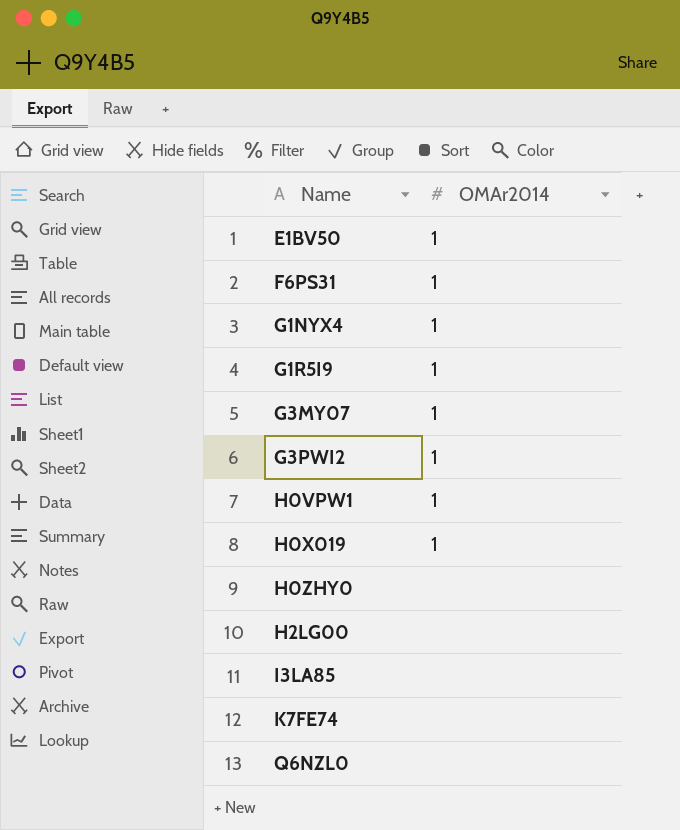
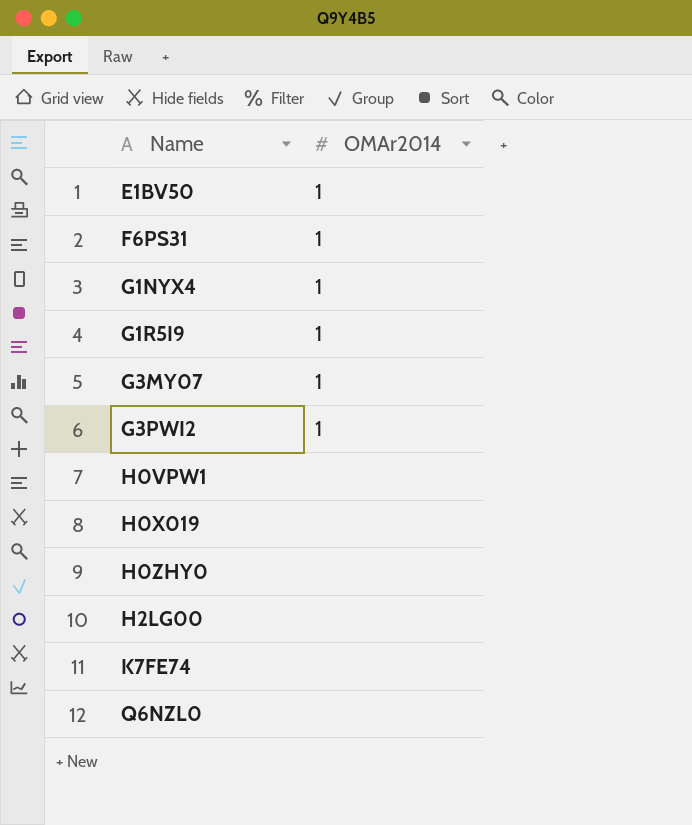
row I3LA85: none -> none
H0VPW1 | OMAr2014: 1 -> none
H0X019 | OMAr2014: 1 -> none

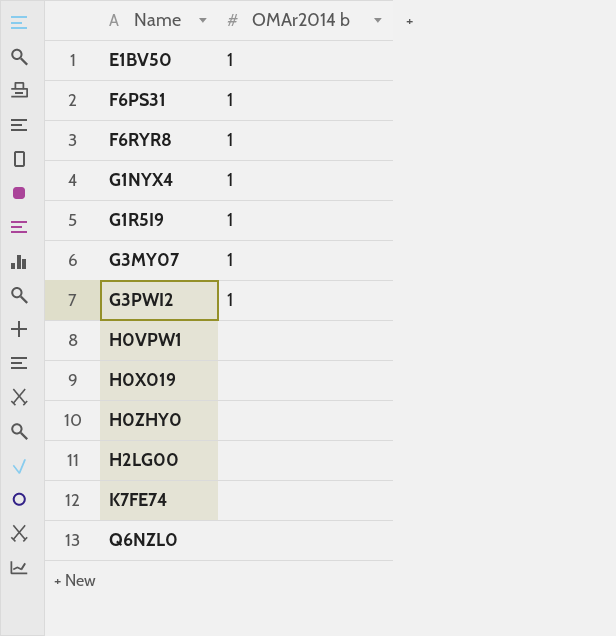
column name: OMAr2014 -> OMAr2014 b
row F6RYR8: none -> 1

